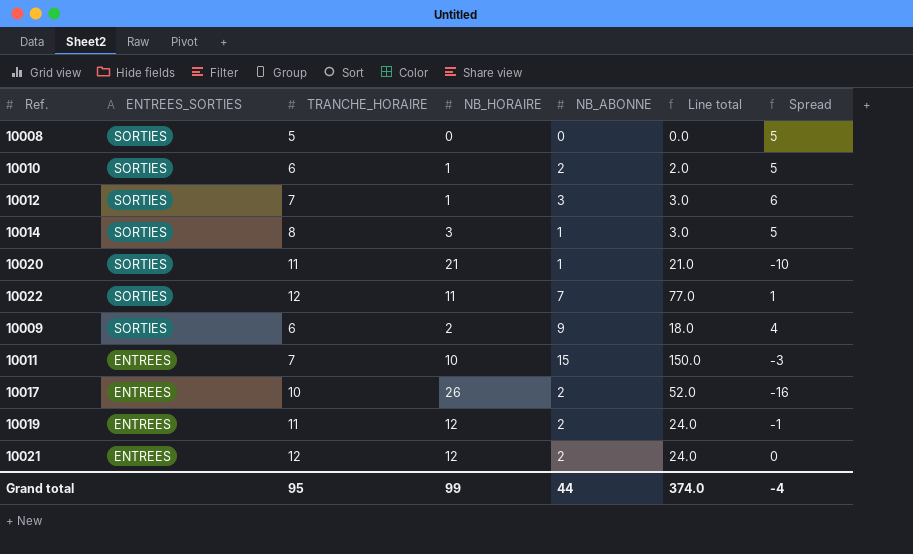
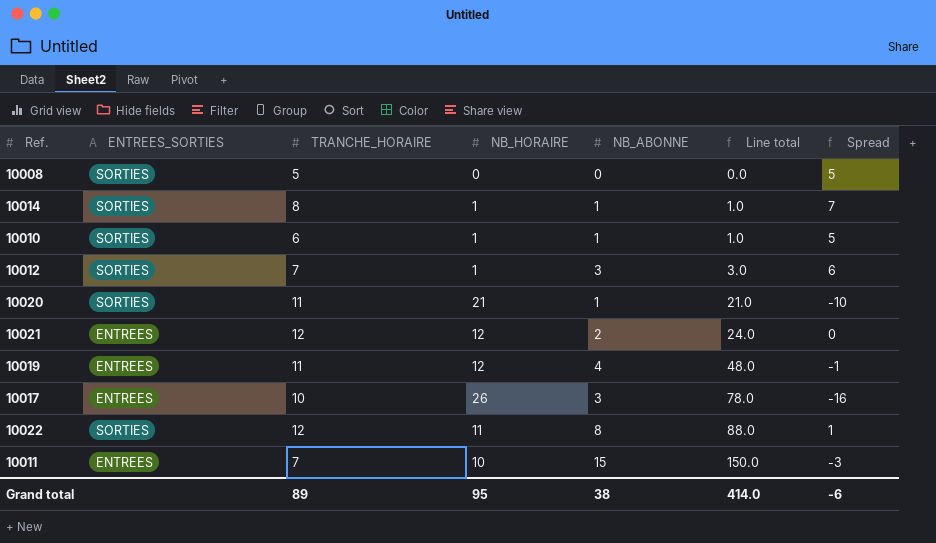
row order: ENTREES_SORTIES descending -> Line total ascending
row 10009: SORTIES | 6 | 2 | 9 | 18.0 | 4 -> none
10014 | NB_HORAIRE: 3 -> 1
10014 | Line total: 3.0 -> 1.0
10014 | Spread: 5 -> 7
10010 | NB_ABONNE: 2 -> 1
10010 | Line total: 2.0 -> 1.0
10019 | NB_ABONNE: 2 -> 4
10019 | Line total: 24.0 -> 48.0
10017 | NB_ABONNE: 2 -> 3
10017 | Line total: 52.0 -> 78.0
10022 | NB_ABONNE: 7 -> 8
10022 | Line total: 77.0 -> 88.0
Grand total | TRANCHE_HORAIRE: 95 -> 89
Grand total | NB_HORAIRE: 99 -> 95
Grand total | NB_ABONNE: 44 -> 38
Grand total | Line total: 374.0 -> 414.0
Grand total | Spread: -4 -> -6

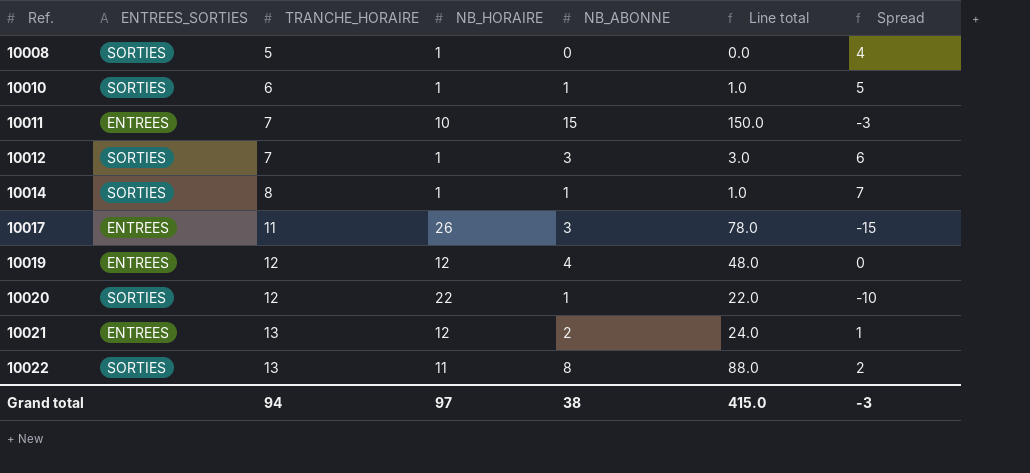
row order: Line total ascending -> Ref. ascending
10008 | NB_HORAIRE: 0 -> 1
10008 | Spread: 5 -> 4
10017 | TRANCHE_HORAIRE: 10 -> 11
10017 | Spread: -16 -> -15
10019 | TRANCHE_HORAIRE: 11 -> 12
10019 | Spread: -1 -> 0
10020 | TRANCHE_HORAIRE: 11 -> 12
10020 | NB_HORAIRE: 21 -> 22
10020 | Line total: 21.0 -> 22.0
10021 | TRANCHE_HORAIRE: 12 -> 13
10021 | Spread: 0 -> 1
10022 | TRANCHE_HORAIRE: 12 -> 13
10022 | Spread: 1 -> 2
Grand total | TRANCHE_HORAIRE: 89 -> 94
Grand total | NB_HORAIRE: 95 -> 97
Grand total | Line total: 414.0 -> 415.0
Grand total | Spread: -6 -> -3

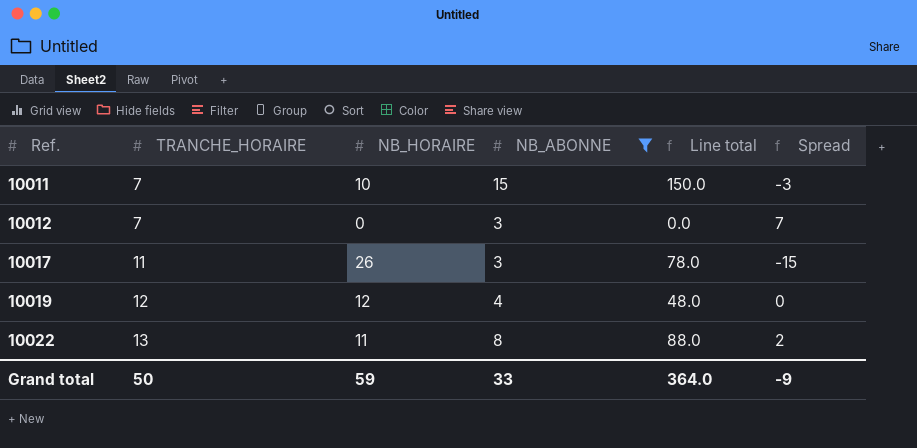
filter: none -> NB_ABONNE >= 3
column ENTREES_SORTIES | position: 2 -> none
10012 | NB_HORAIRE: 1 -> 0
10012 | Line total: 3.0 -> 0.0
10012 | Spread: 6 -> 7
Grand total | TRANCHE_HORAIRE: 94 -> 50
Grand total | NB_HORAIRE: 97 -> 59
Grand total | NB_ABONNE: 38 -> 33
Grand total | Line total: 415.0 -> 364.0
Grand total | Spread: -3 -> -9

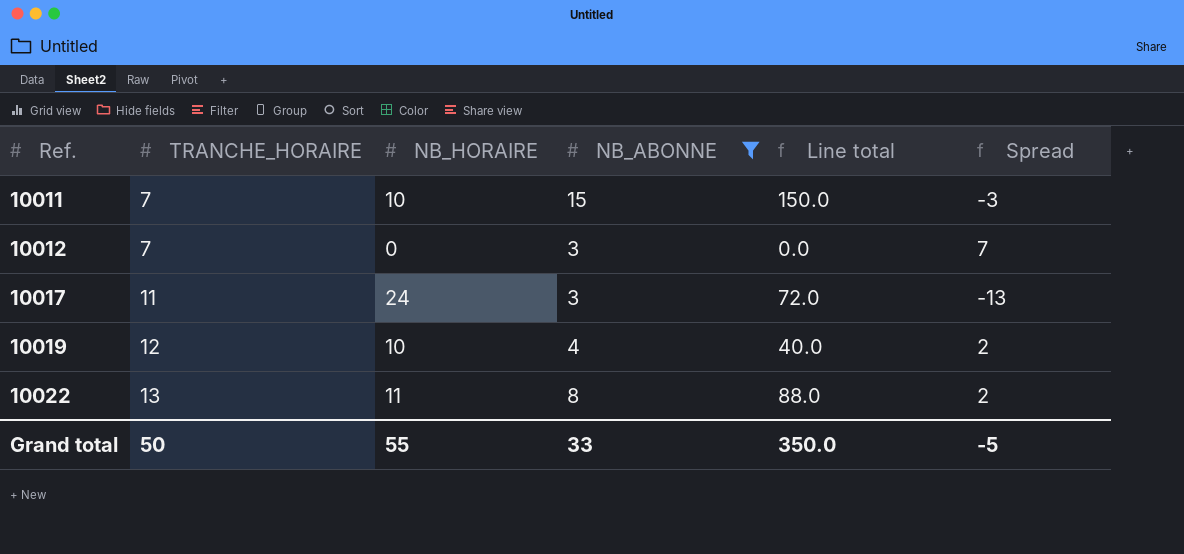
10017 | NB_HORAIRE: 26 -> 24
10017 | Line total: 78.0 -> 72.0
10017 | Spread: -15 -> -13
10019 | NB_HORAIRE: 12 -> 10
10019 | Line total: 48.0 -> 40.0
10019 | Spread: 0 -> 2
Grand total | NB_HORAIRE: 59 -> 55
Grand total | Line total: 364.0 -> 350.0
Grand total | Spread: -9 -> -5

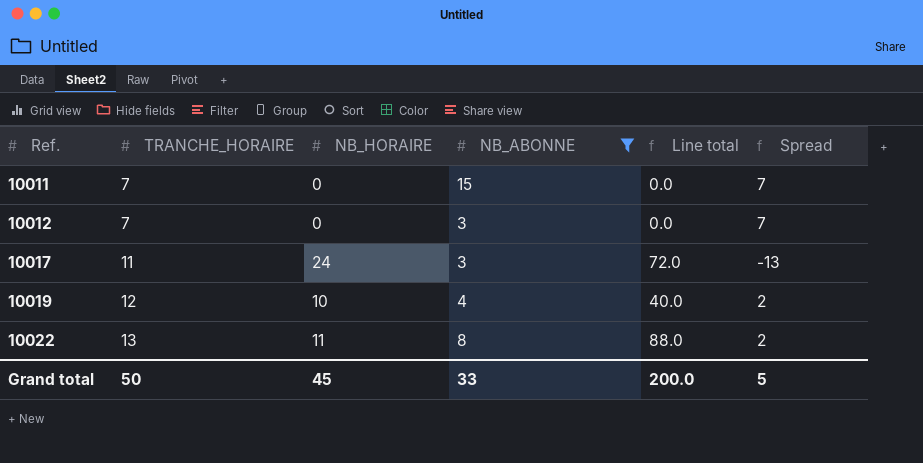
10011 | NB_HORAIRE: 10 -> 0
10011 | Line total: 150.0 -> 0.0
10011 | Spread: -3 -> 7
Grand total | NB_HORAIRE: 55 -> 45
Grand total | Line total: 350.0 -> 200.0
Grand total | Spread: -5 -> 5

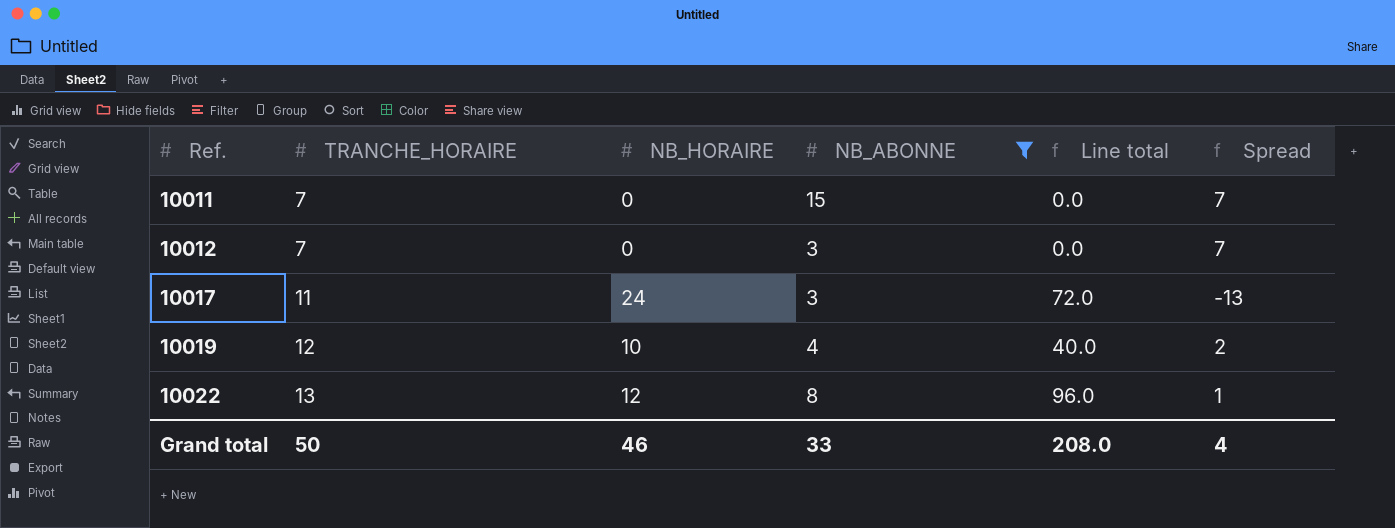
10022 | NB_HORAIRE: 11 -> 12
10022 | Line total: 88.0 -> 96.0
10022 | Spread: 2 -> 1
Grand total | NB_HORAIRE: 45 -> 46
Grand total | Line total: 200.0 -> 208.0
Grand total | Spread: 5 -> 4

